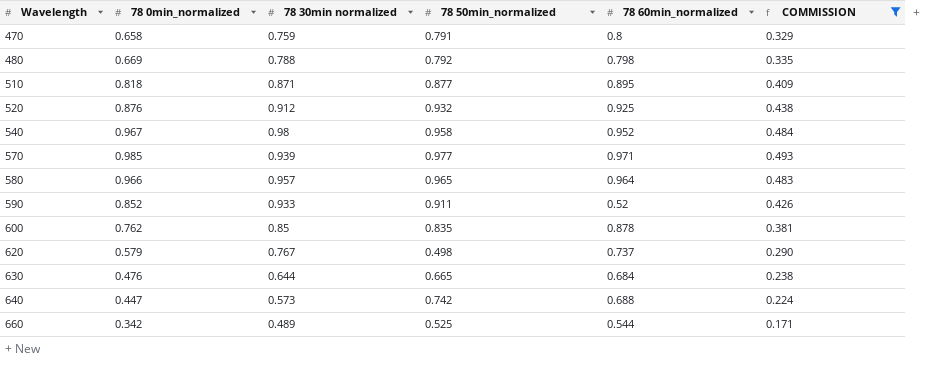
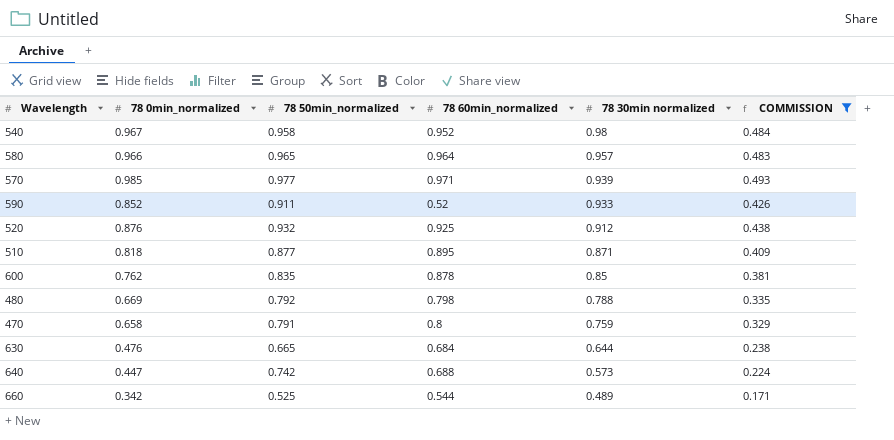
row order: Wavelength ascending -> 78 30min normalized descending
column 78 30min normalized | position: 3 -> 5
row 620: 0.579 | 0.767 | 0.498 | 0.737 | 0.290 -> none

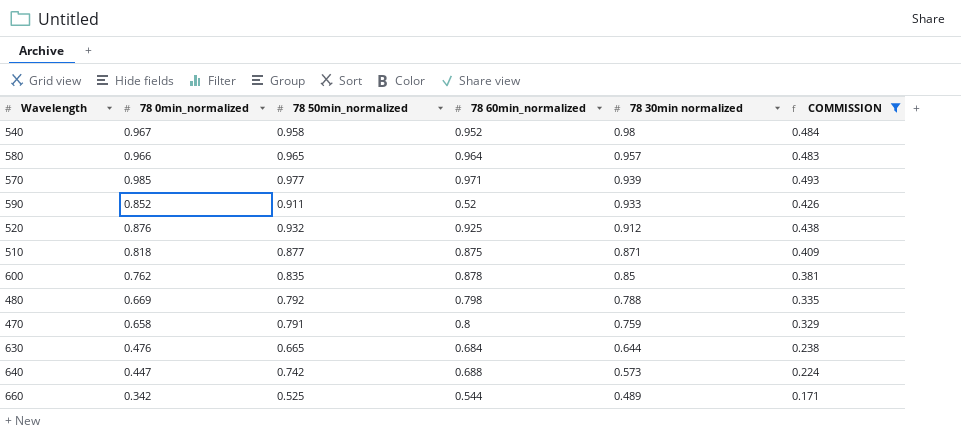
510 | 78 60min_normalized: 0.895 -> 0.875

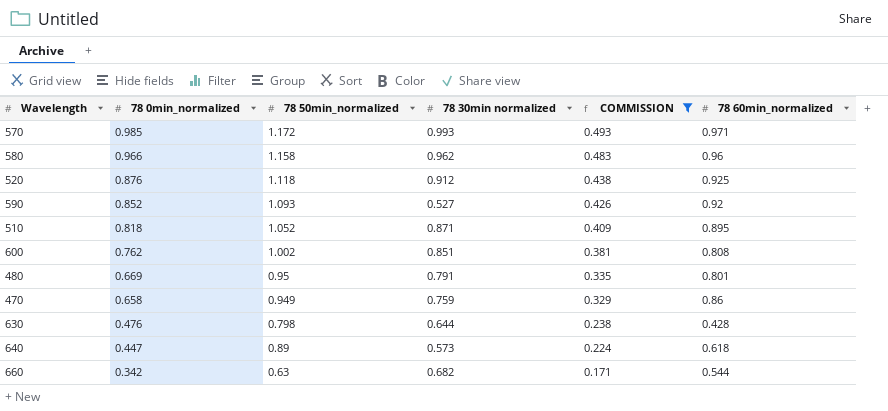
row order: 78 30min normalized descending -> 78 0min_normalized descending
column 78 60min_normalized | position: 4 -> 6
row 540: 0.967 | 0.958 | 0.952 | 0.98 | 0.484 -> none
570 | 78 50min_normalized: 0.977 -> 1.172
570 | 78 30min normalized: 0.939 -> 0.993
580 | 78 50min_normalized: 0.965 -> 1.158
580 | 78 30min normalized: 0.957 -> 0.962
580 | 78 60min_normalized: 0.964 -> 0.96
520 | 78 50min_normalized: 0.932 -> 1.118
590 | 78 50min_normalized: 0.911 -> 1.093
590 | 78 30min normalized: 0.933 -> 0.527
590 | 78 60min_normalized: 0.52 -> 0.92
510 | 78 50min_normalized: 0.877 -> 1.052
510 | 78 60min_normalized: 0.875 -> 0.895
600 | 78 50min_normalized: 0.835 -> 1.002
600 | 78 30min normalized: 0.85 -> 0.851
600 | 78 60min_normalized: 0.878 -> 0.808
480 | 78 50min_normalized: 0.792 -> 0.95
480 | 78 30min normalized: 0.788 -> 0.791
480 | 78 60min_normalized: 0.798 -> 0.801
470 | 78 50min_normalized: 0.791 -> 0.949
470 | 78 60min_normalized: 0.8 -> 0.86
630 | 78 50min_normalized: 0.665 -> 0.798
630 | 78 60min_normalized: 0.684 -> 0.428
640 | 78 50min_normalized: 0.742 -> 0.89
640 | 78 60min_normalized: 0.688 -> 0.618
660 | 78 50min_normalized: 0.525 -> 0.63
660 | 78 30min normalized: 0.489 -> 0.682

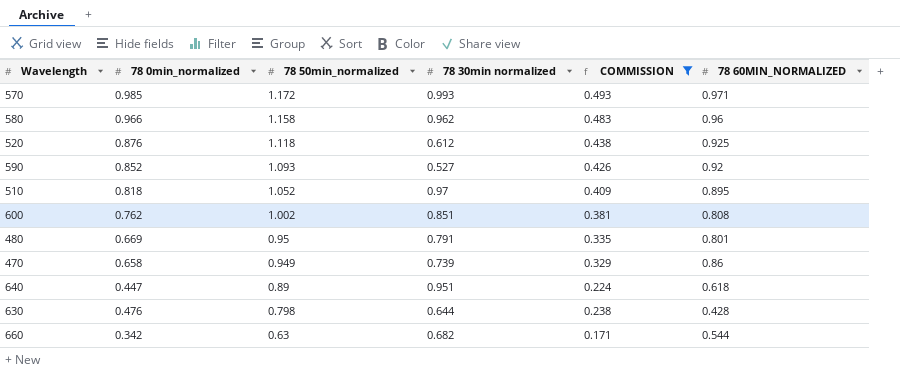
row order: 78 0min_normalized descending -> 78 50min_normalized descending
column name: 78 60min_normalized -> 78 60MIN_NORMALIZED
520 | 78 30min normalized: 0.912 -> 0.612
510 | 78 30min normalized: 0.871 -> 0.97
470 | 78 30min normalized: 0.759 -> 0.739
640 | 78 30min normalized: 0.573 -> 0.951

